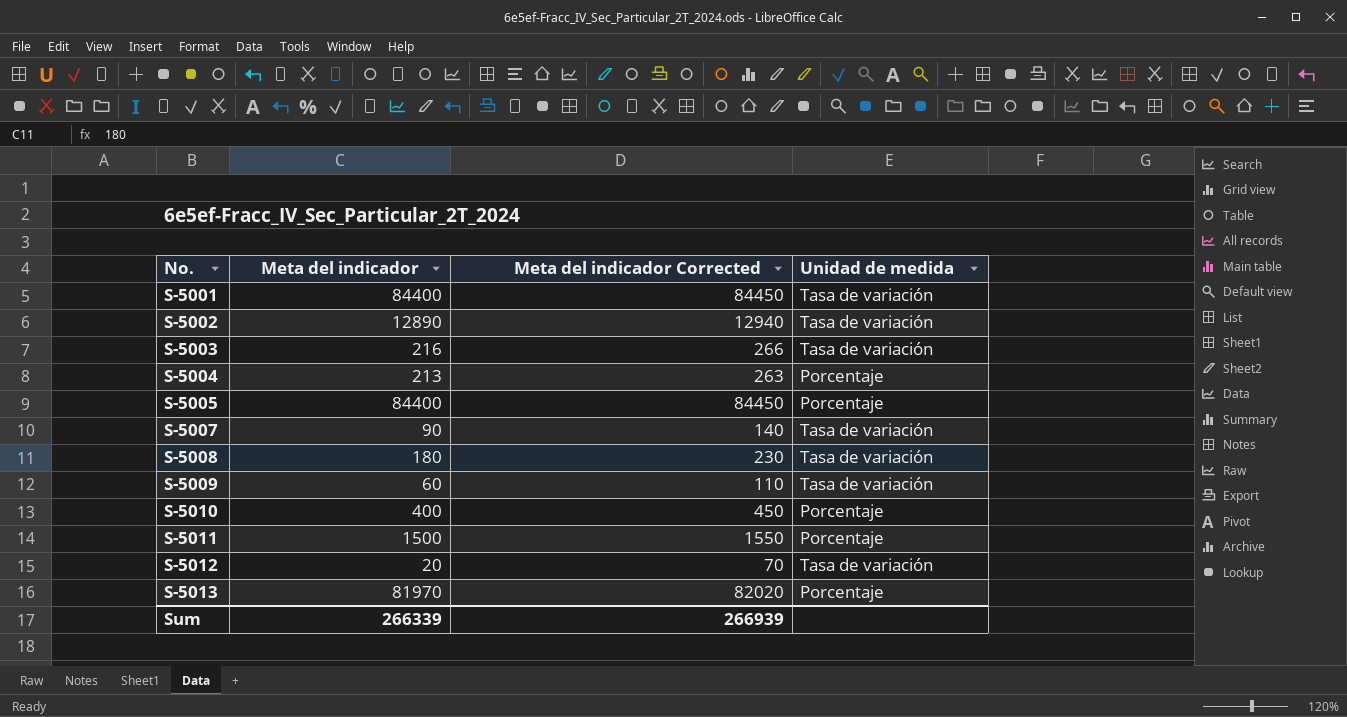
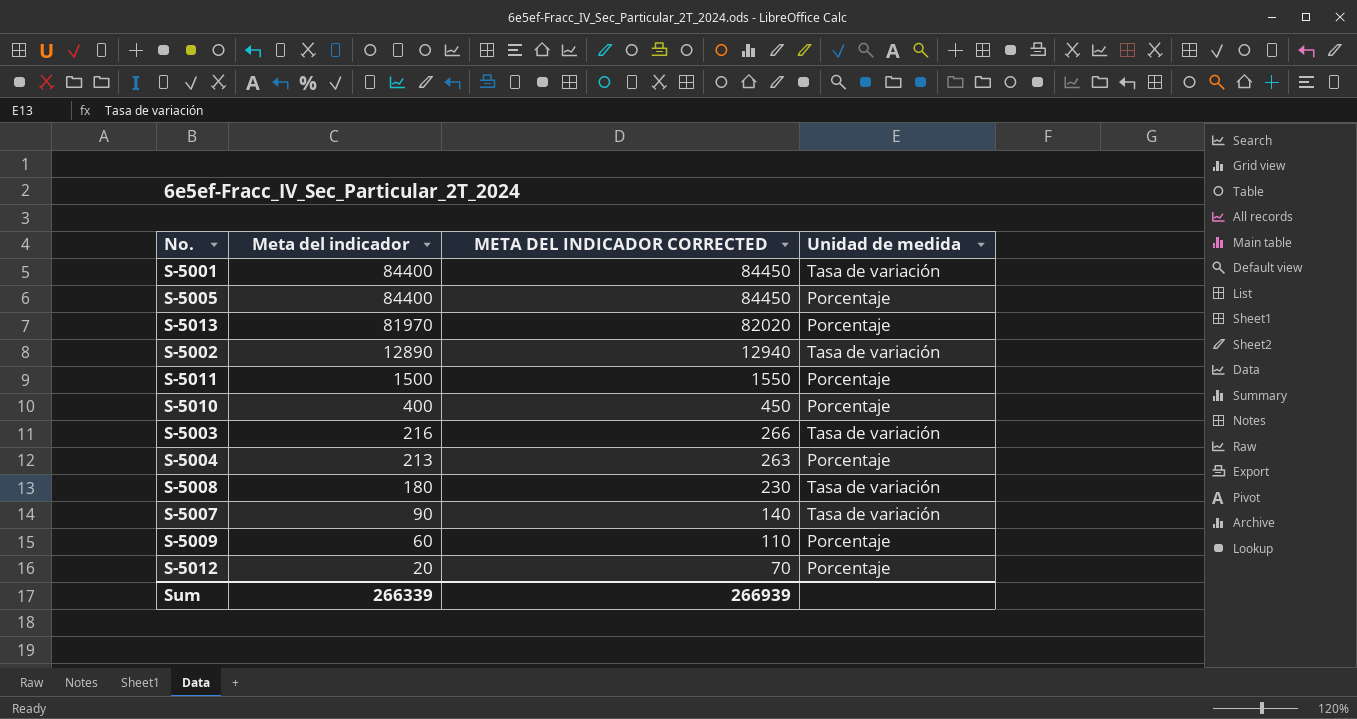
row order: No. ascending -> Meta del indicador descending
column name: Meta del indicador Corrected -> META DEL INDICADOR CORRECTED
S-5009 | Unidad de medida: Tasa de variación -> Porcentaje
S-5012 | Unidad de medida: Tasa de variación -> Porcentaje

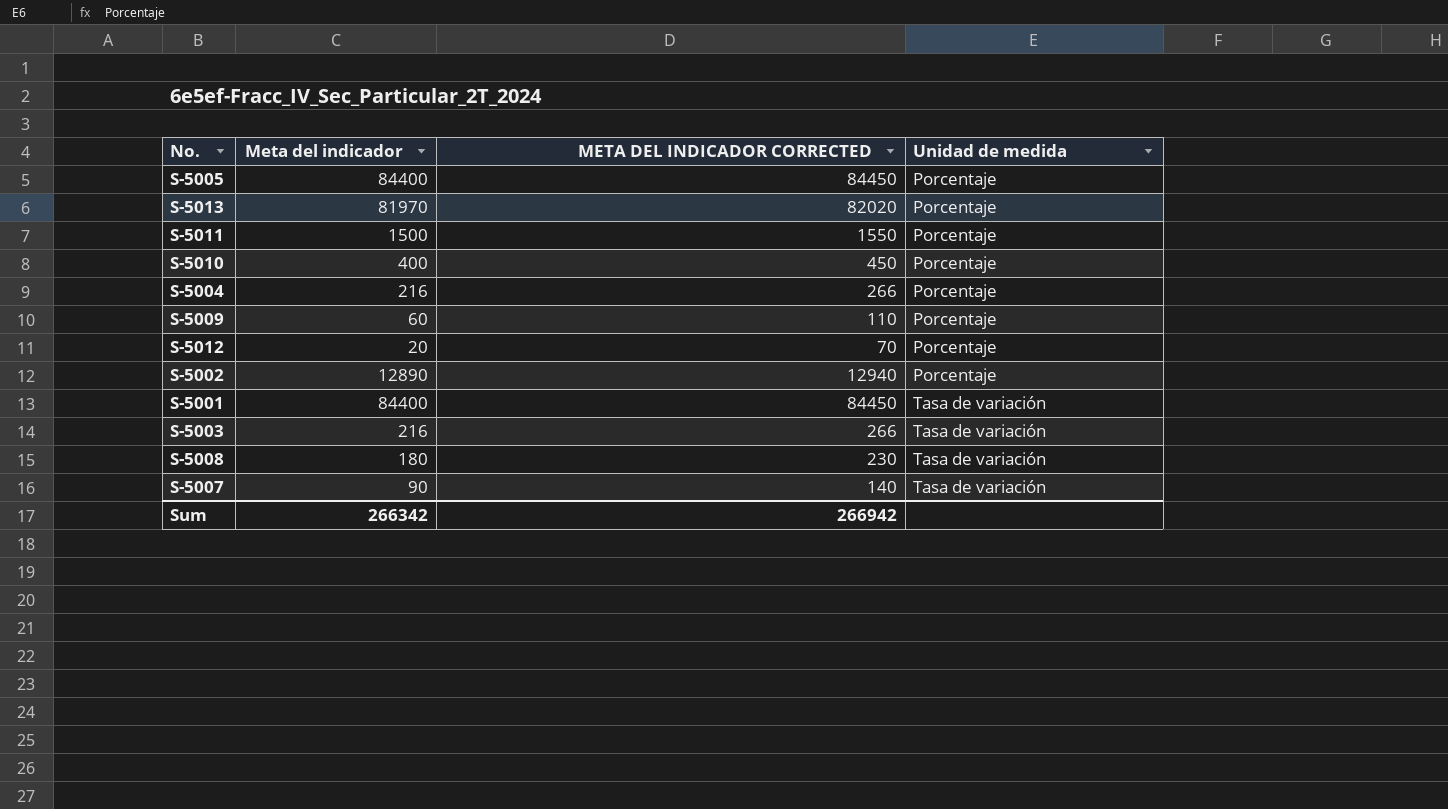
row order: Meta del indicador descending -> Unidad de medida ascending
S-5004 | Meta del indicador: 213 -> 216
S-5004 | META DEL INDICADOR CORRECTED: 263 -> 266
S-5002 | Unidad de medida: Tasa de variación -> Porcentaje
Sum | Meta del indicador: 266339 -> 266342
Sum | META DEL INDICADOR CORRECTED: 266939 -> 266942

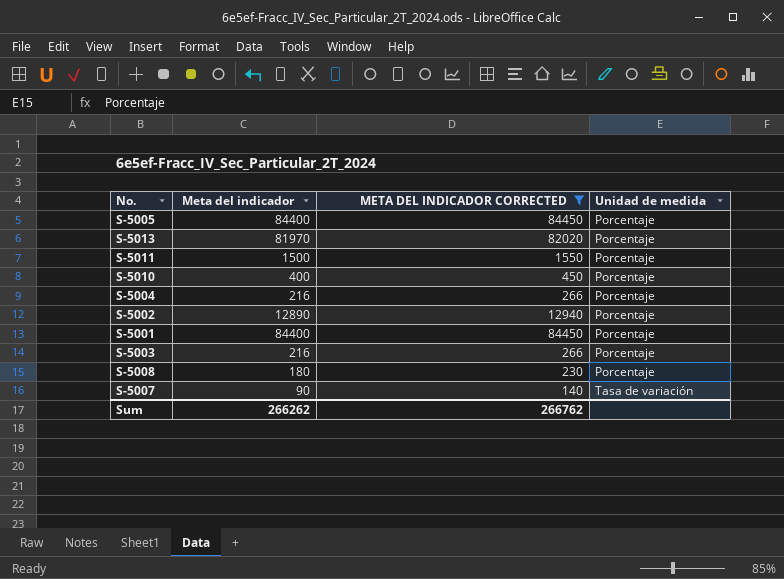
filter: none -> META DEL INDICADOR CORRECTED >= 140
S-5001 | Unidad de medida: Tasa de variación -> Porcentaje
S-5003 | Unidad de medida: Tasa de variación -> Porcentaje
S-5008 | Unidad de medida: Tasa de variación -> Porcentaje
Sum | Meta del indicador: 266342 -> 266262
Sum | META DEL INDICADOR CORRECTED: 266942 -> 266762

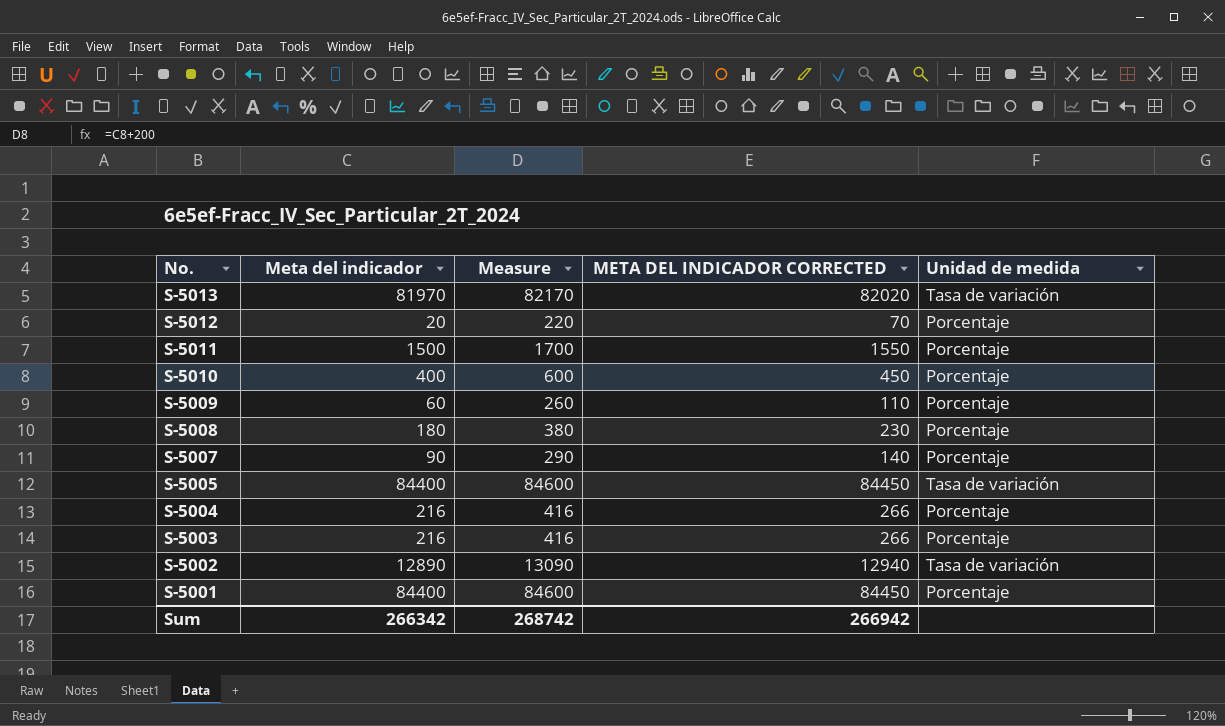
filter: META DEL INDICADOR CORRECTED >= 140 -> none
row order: Unidad de medida ascending -> No. descending
column Measure | formula: none -> [Meta del indicador] + 200
S-5013 | Unidad de medida: Porcentaje -> Tasa de variación
S-5007 | Unidad de medida: Tasa de variación -> Porcentaje
S-5005 | Unidad de medida: Porcentaje -> Tasa de variación
S-5002 | Unidad de medida: Porcentaje -> Tasa de variación
Sum | Meta del indicador: 266262 -> 266342
Sum | META DEL INDICADOR CORRECTED: 266762 -> 266942

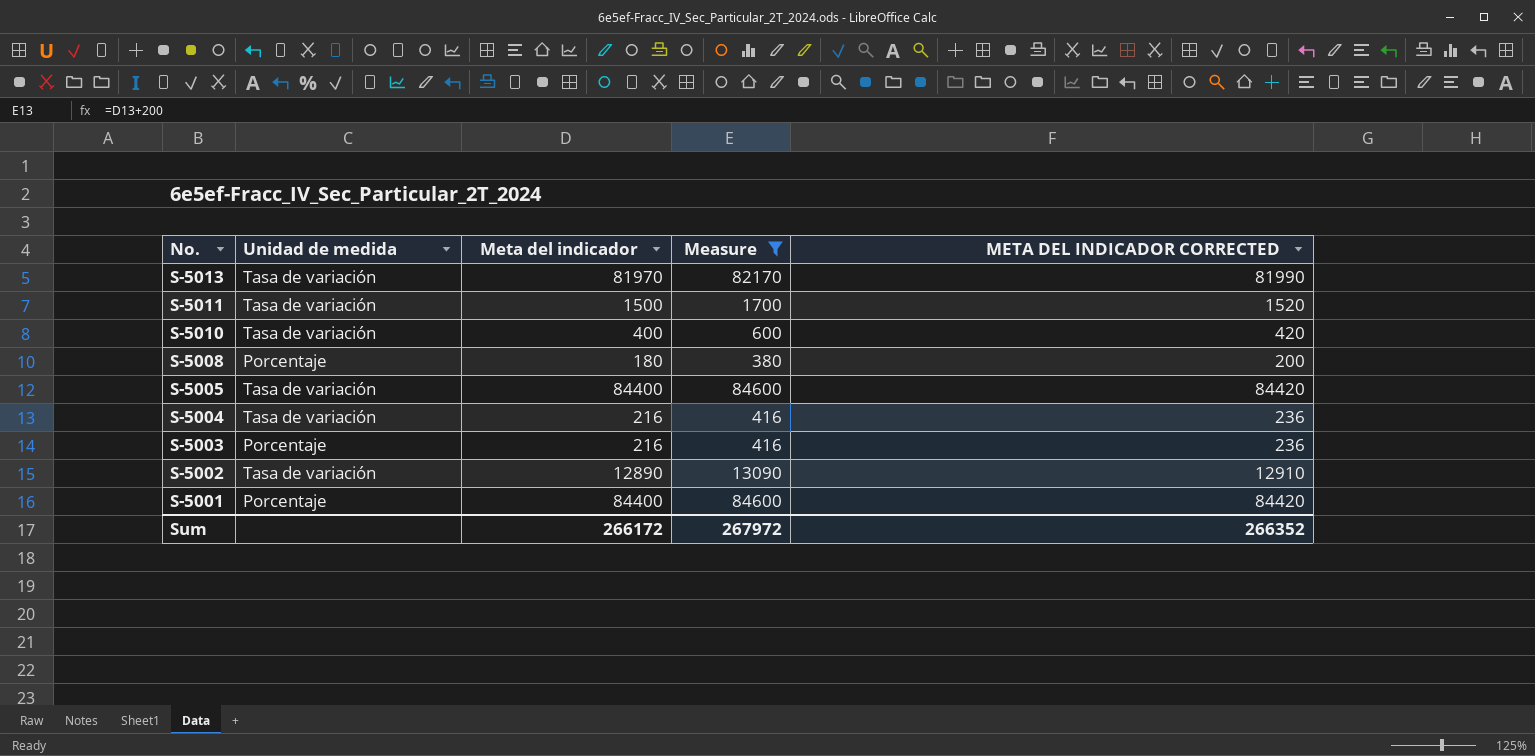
filter: none -> Measure >= 380
column Unidad de medida | position: 5 -> 2
column META DEL INDICADOR CORRECTED | formula: [Meta del indicador] + 50 -> [Meta del indicador] + 20
S-5011 | Unidad de medida: Porcentaje -> Tasa de variación
S-5010 | Unidad de medida: Porcentaje -> Tasa de variación
S-5004 | Unidad de medida: Porcentaje -> Tasa de variación
Sum | Meta del indicador: 266342 -> 266172
Sum | Measure: 268742 -> 267972
Sum | META DEL INDICADOR CORRECTED: 266942 -> 266352

